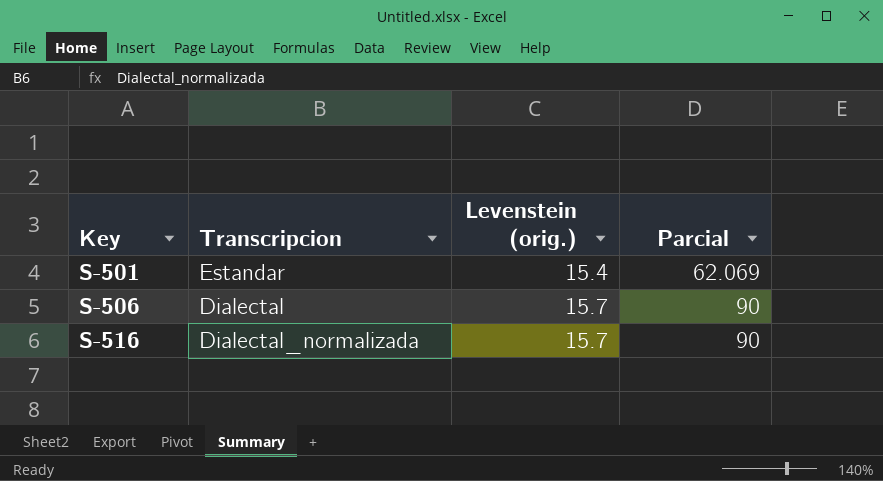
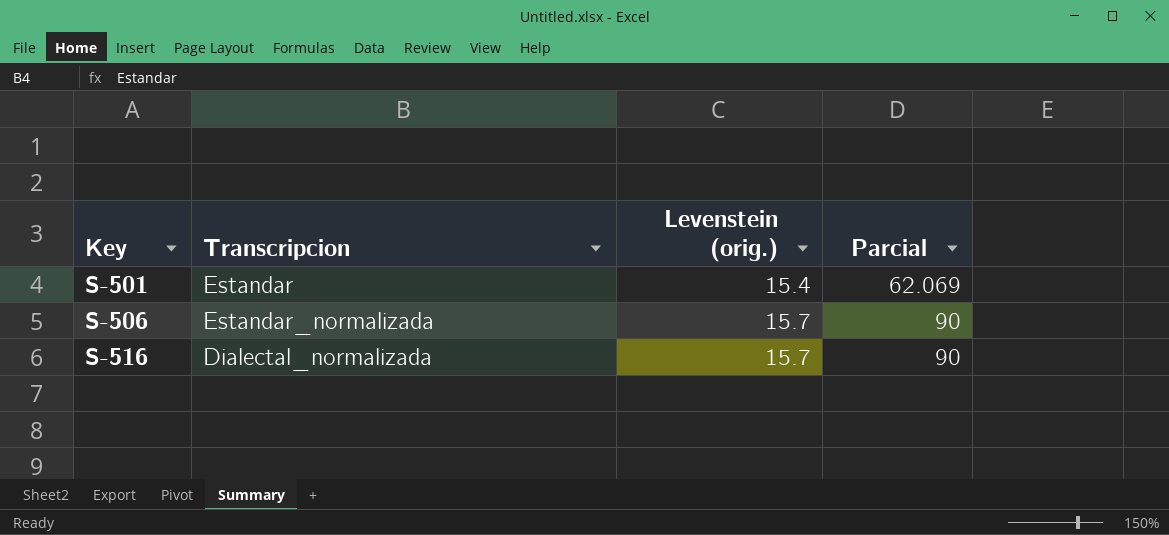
S-506 | Transcripcion: Dialectal -> Estandar_normalizada

